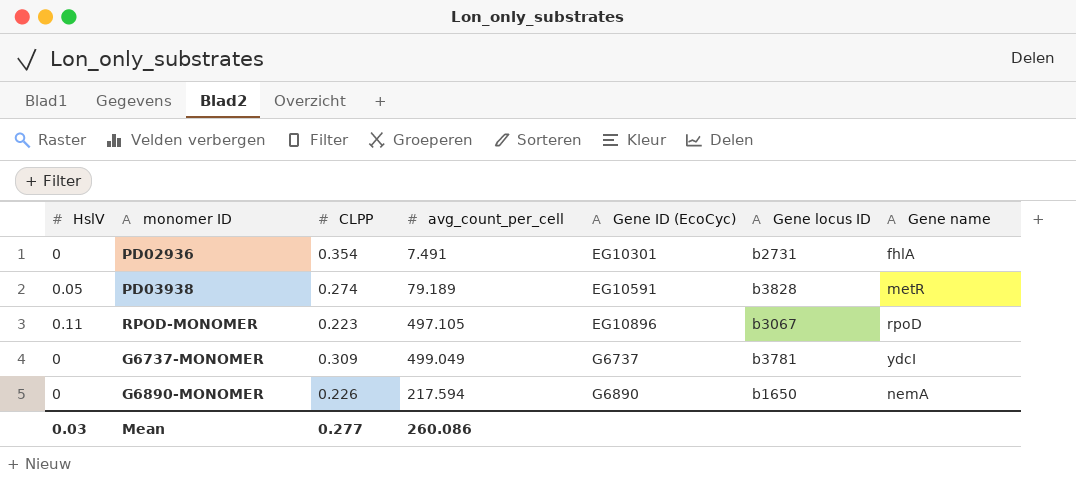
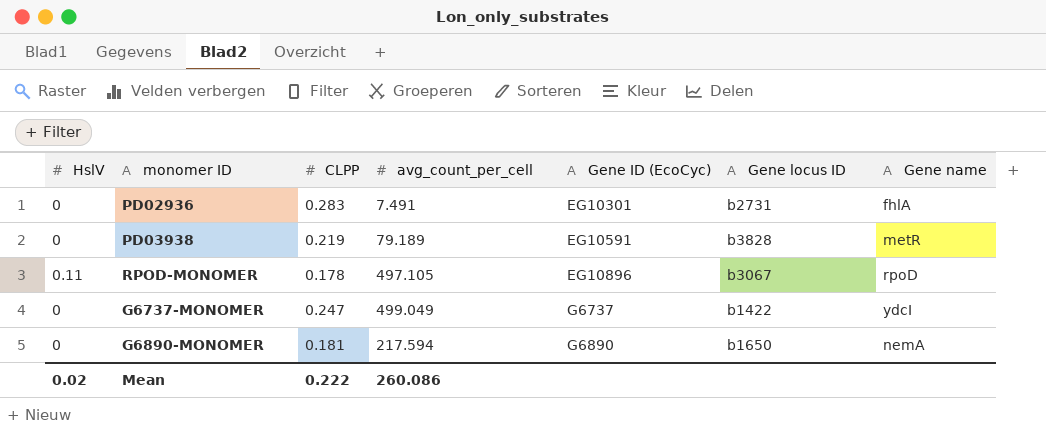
PD02936 | CLPP: 0.354 -> 0.283
PD03938 | HslV: 0.05 -> 0
PD03938 | CLPP: 0.274 -> 0.219
RPOD-MONOMER | CLPP: 0.223 -> 0.178
G6737-MONOMER | CLPP: 0.309 -> 0.247
G6737-MONOMER | Gene locus ID: b3781 -> b1422
G6890-MONOMER | CLPP: 0.226 -> 0.181
Mean | HslV: 0.03 -> 0.02
Mean | CLPP: 0.277 -> 0.222

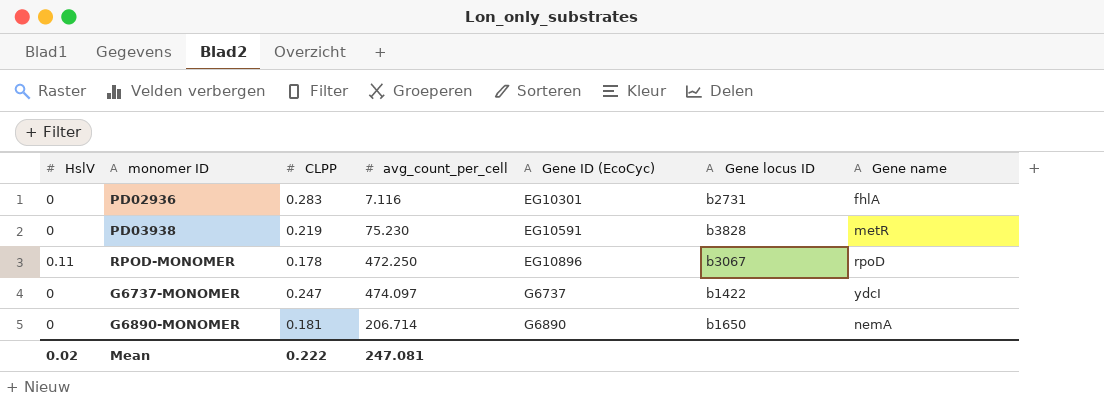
PD02936 | avg_count_per_cell: 7.491 -> 7.116
PD03938 | avg_count_per_cell: 79.189 -> 75.230
RPOD-MONOMER | avg_count_per_cell: 497.105 -> 472.250
G6737-MONOMER | avg_count_per_cell: 499.049 -> 474.097
G6890-MONOMER | avg_count_per_cell: 217.594 -> 206.714
Mean | avg_count_per_cell: 260.086 -> 247.081

